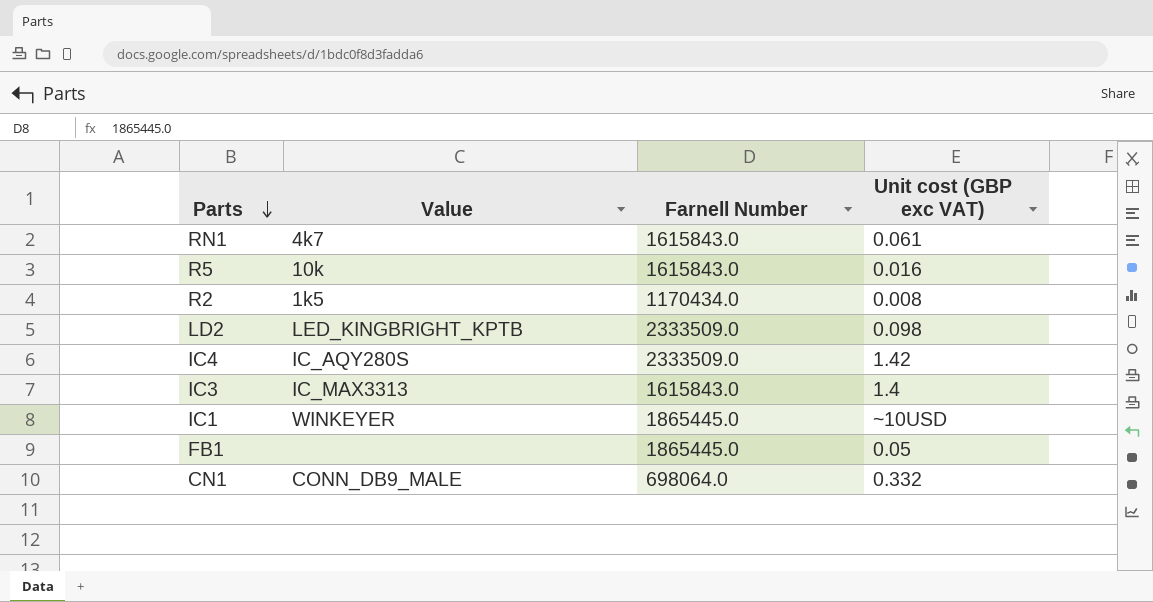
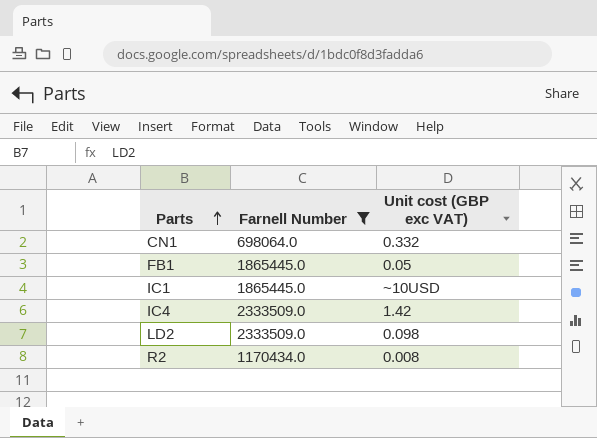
filter: none -> Farnell Number != 1615843.0
row order: Parts descending -> Parts ascending
column Value | position: 2 -> none

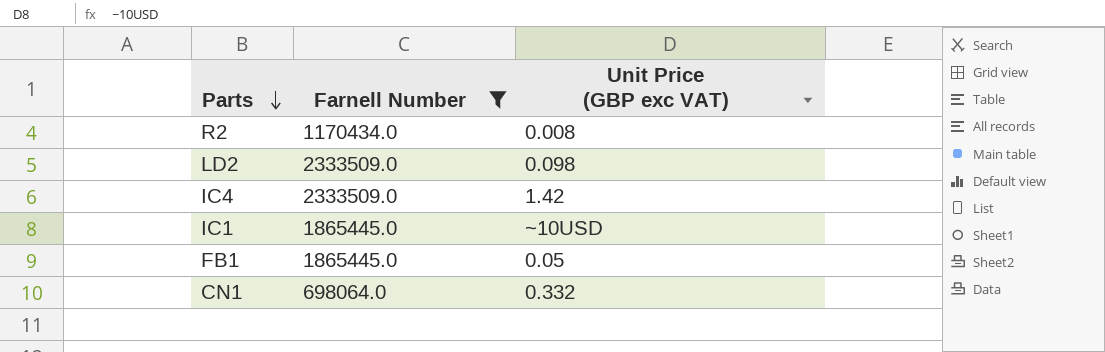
row order: Parts ascending -> Parts descending
column name: Unit cost (GBP exc VAT) -> Unit Price (GBP exc VAT)

